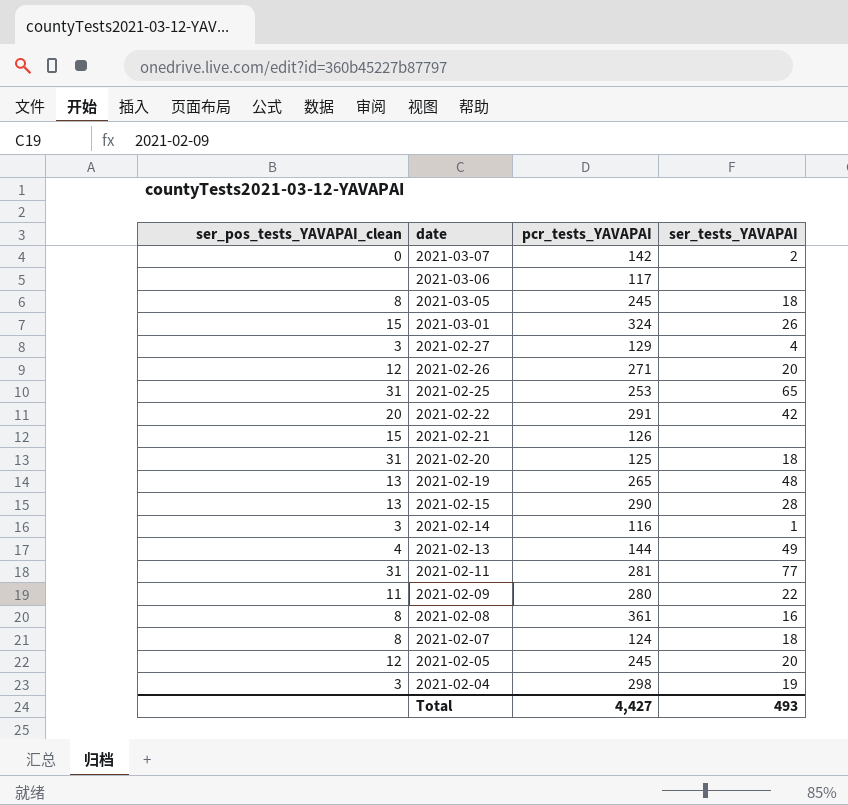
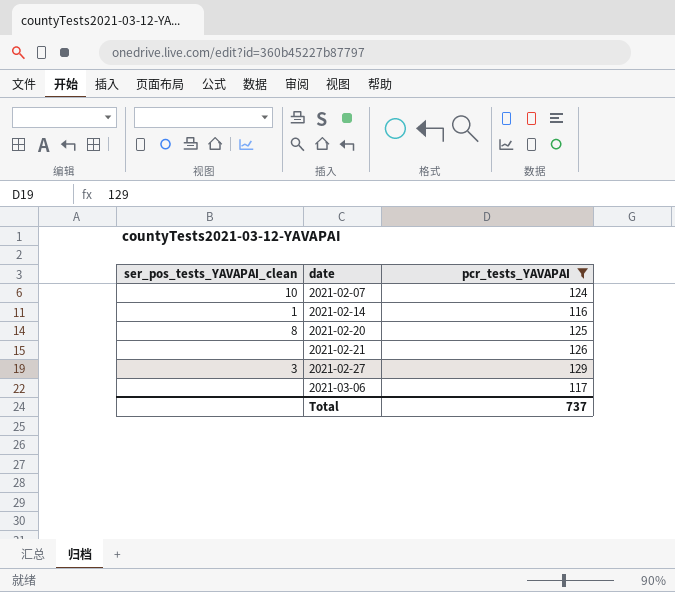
filter: none -> pcr_tests_YAVAPAI <= 129
row order: date descending -> date ascending
column ser_tests_YAVAPAI | position: 4 -> none
2021-02-07 | ser_pos_tests_YAVAPAI_clean: 8 -> 10
2021-02-14 | ser_pos_tests_YAVAPAI_clean: 3 -> 1
2021-02-20 | ser_pos_tests_YAVAPAI_clean: 31 -> 8
2021-02-21 | ser_pos_tests_YAVAPAI_clean: 15 -> none
Total | pcr_tests_YAVAPAI: 4,427 -> 737

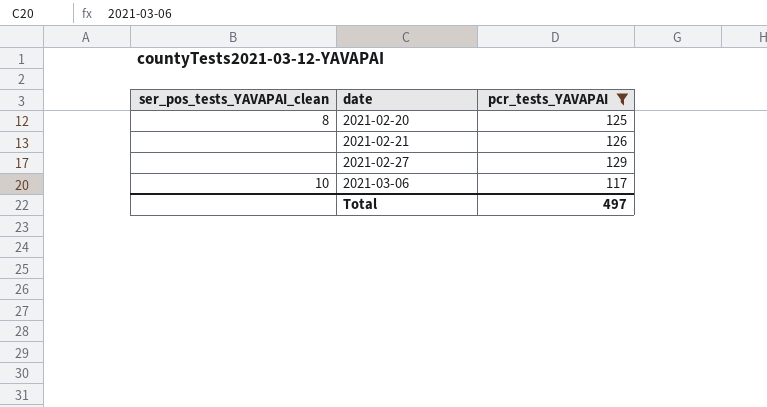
row 2021-02-07: 10 | 124 -> none
row 2021-02-14: 1 | 116 -> none
2021-02-27 | ser_pos_tests_YAVAPAI_clean: 3 -> none
2021-03-06 | ser_pos_tests_YAVAPAI_clean: none -> 10
Total | pcr_tests_YAVAPAI: 737 -> 497

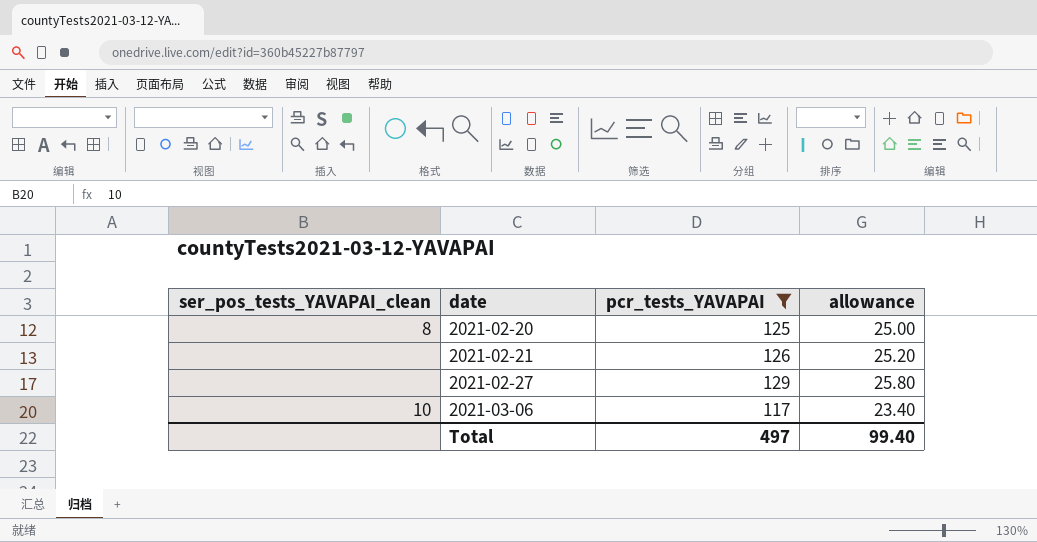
column allowance | formula: none -> [pcr_tests_YAVAPAI] * 0.2

